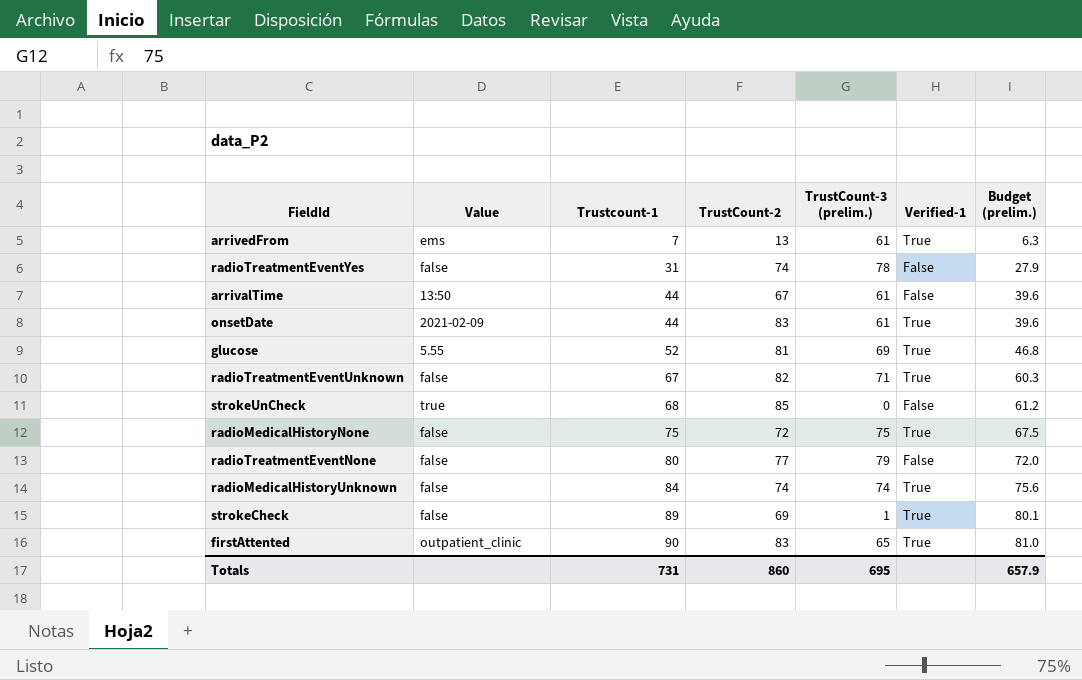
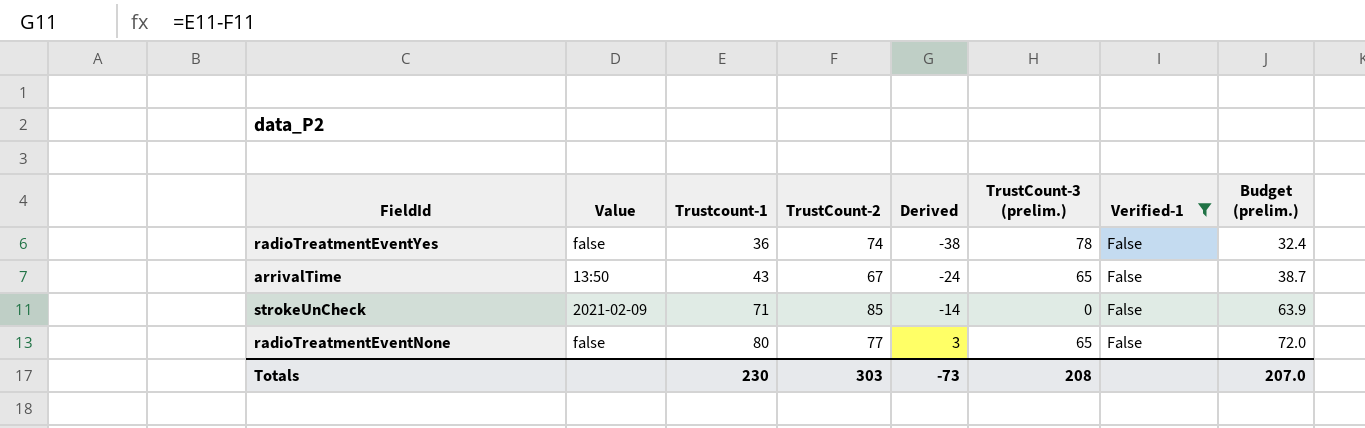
filter: none -> Verified-1 = False
column Derived | formula: none -> [Trustcount-1] - [TrustCount-2]
radioTreatmentEventYes | Trustcount-1: 31 -> 36
radioTreatmentEventYes | Budget (prelim.): 27.9 -> 32.4
arrivalTime | Trustcount-1: 44 -> 43
arrivalTime | TrustCount-3 (prelim.): 61 -> 65
arrivalTime | Budget (prelim.): 39.6 -> 38.7
strokeUnCheck | Value: true -> 2021-02-09
strokeUnCheck | Trustcount-1: 68 -> 71
strokeUnCheck | Budget (prelim.): 61.2 -> 63.9
radioTreatmentEventNone | TrustCount-3 (prelim.): 79 -> 65
Totals | Trustcount-1: 731 -> 230
Totals | TrustCount-2: 860 -> 303
Totals | TrustCount-3 (prelim.): 695 -> 208
Totals | Budget (prelim.): 657.9 -> 207.0

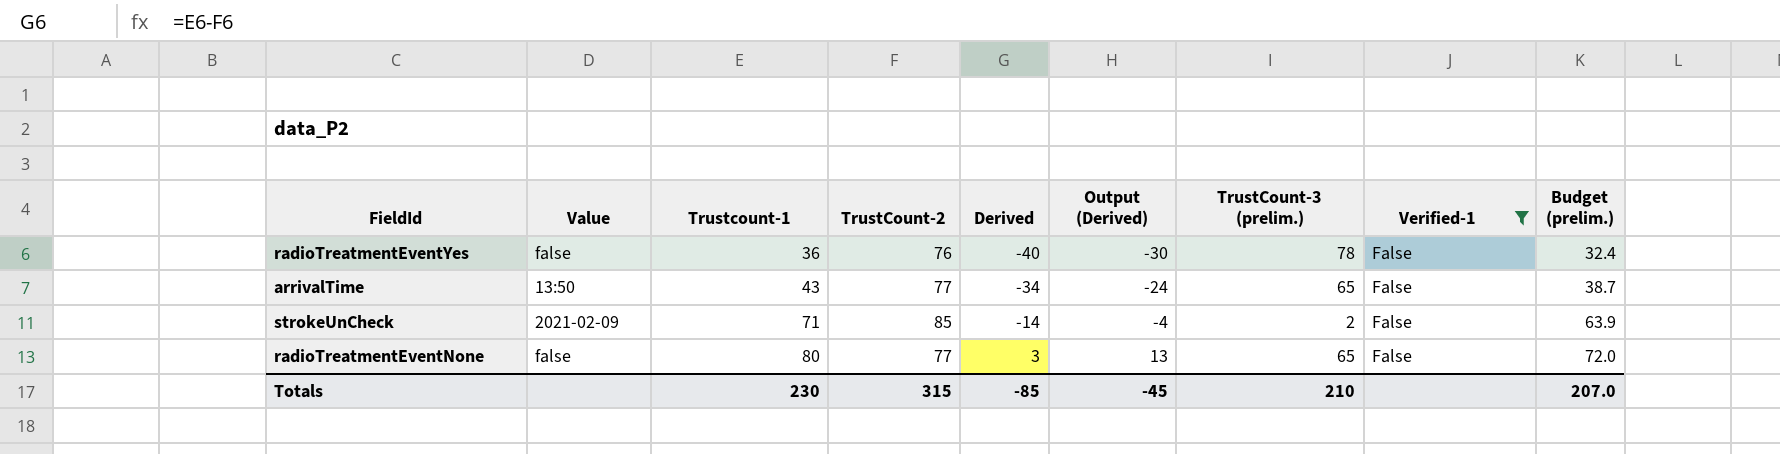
column Output (Derived) | formula: none -> [Derived] + 10
radioTreatmentEventYes | TrustCount-2: 74 -> 76
radioTreatmentEventYes | Derived: -38 -> -40
arrivalTime | TrustCount-2: 67 -> 77
arrivalTime | Derived: -24 -> -34
strokeUnCheck | TrustCount-3 (prelim.): 0 -> 2
Totals | TrustCount-2: 303 -> 315
Totals | Derived: -73 -> -85
Totals | TrustCount-3 (prelim.): 208 -> 210

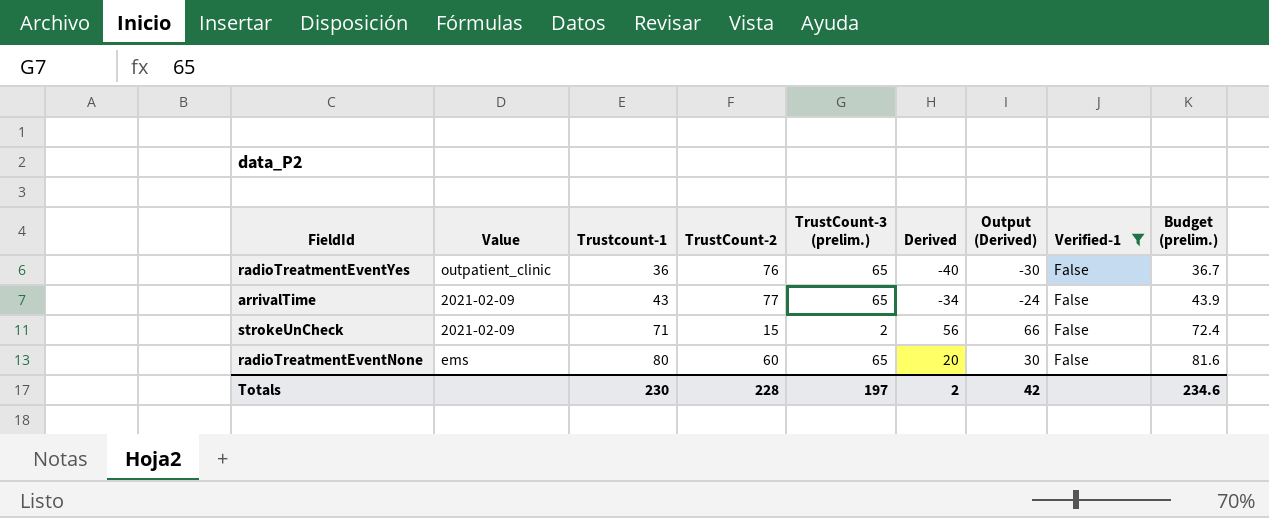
column TrustCount-3 (prelim.) | position: 7 -> 5
column Budget (prelim.) | formula: [Trustcount-1] * 0.9 -> [Trustcount-1] * 1.02
radioTreatmentEventYes | Value: false -> outpatient_clinic
radioTreatmentEventYes | TrustCount-3 (prelim.): 78 -> 65
arrivalTime | Value: 13:50 -> 2021-02-09
strokeUnCheck | TrustCount-2: 85 -> 15
strokeUnCheck | Derived: -14 -> 56
strokeUnCheck | Output (Derived): -4 -> 66
radioTreatmentEventNone | Value: false -> ems
radioTreatmentEventNone | TrustCount-2: 77 -> 60
radioTreatmentEventNone | Derived: 3 -> 20
radioTreatmentEventNone | Output (Derived): 13 -> 30
Totals | TrustCount-2: 315 -> 228
Totals | TrustCount-3 (prelim.): 210 -> 197
Totals | Derived: -85 -> 2
Totals | Output (Derived): -45 -> 42
Totals | Budget (prelim.): 207.0 -> 234.6

